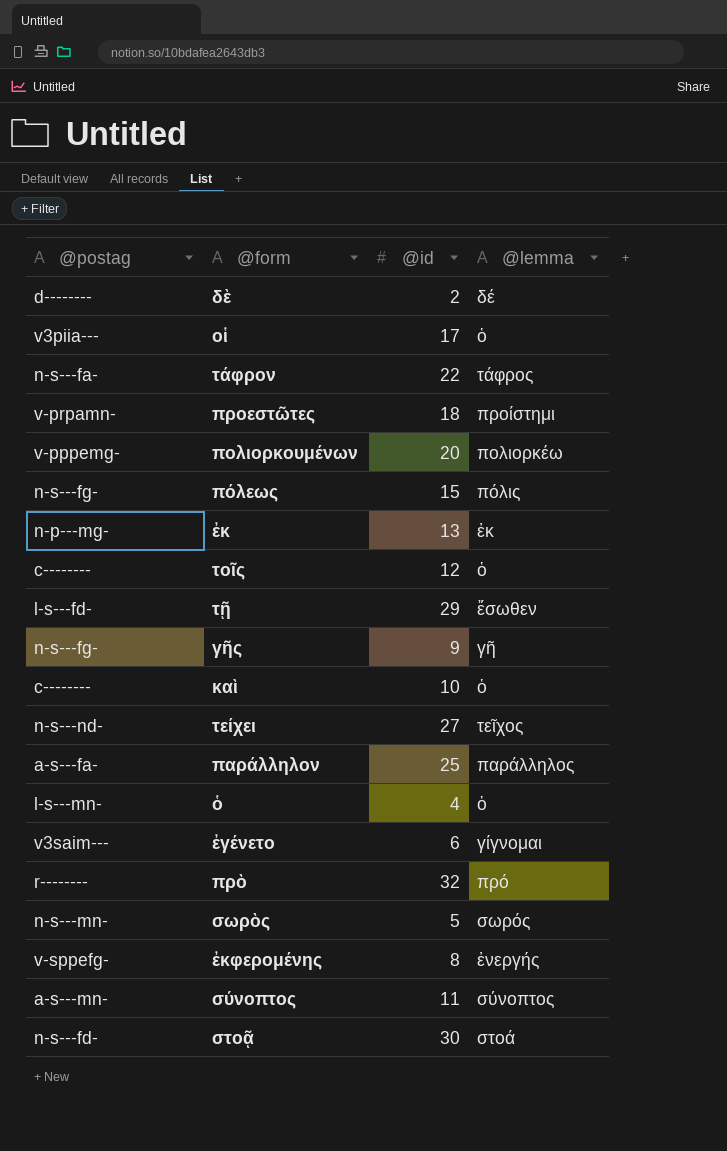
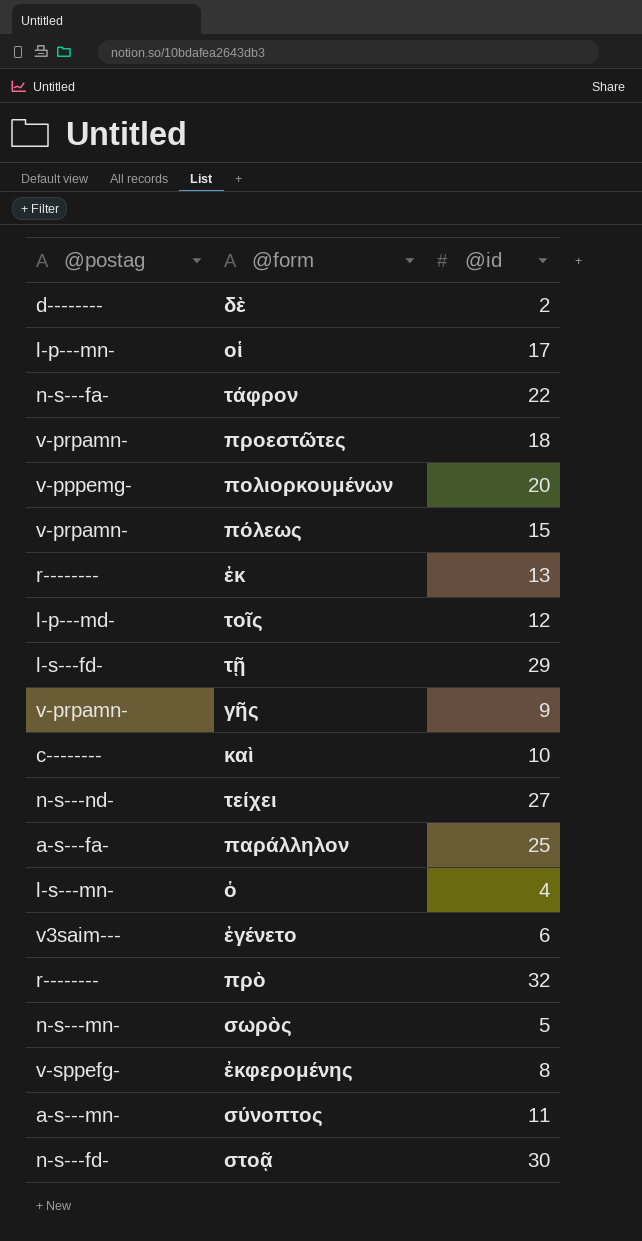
column @lemma | position: 4 -> none
οἱ | @postag: v3piia--- -> l-p---mn-
πόλεως | @postag: n-s---fg- -> v-prpamn-
ἐκ | @postag: n-p---mg- -> r--------
τοῖς | @postag: c-------- -> l-p---md-
γῆς | @postag: n-s---fg- -> v-prpamn-

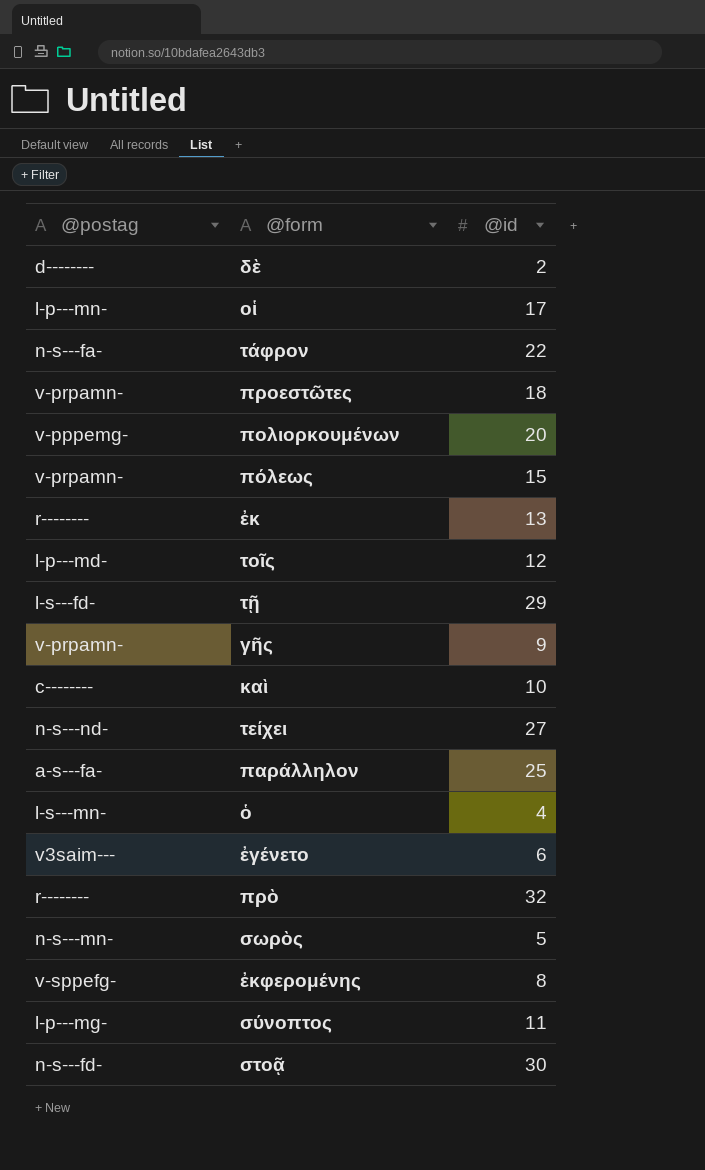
σύνοπτος | @postag: a-s---mn- -> l-p---mg-

